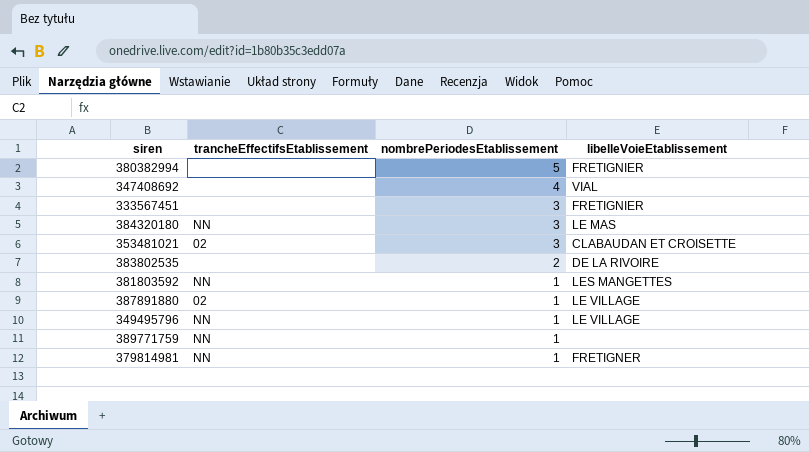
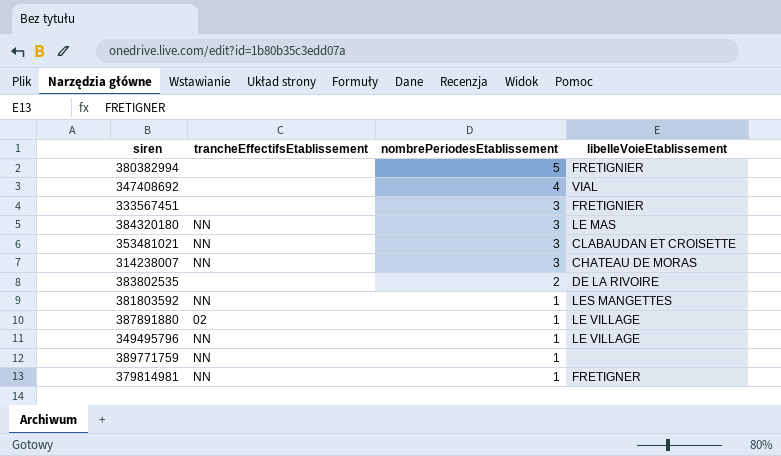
353481021 | trancheEffectifsEtablissement: 02 -> NN
row 314238007: none -> NN | 3 | CHATEAU DE MORAS

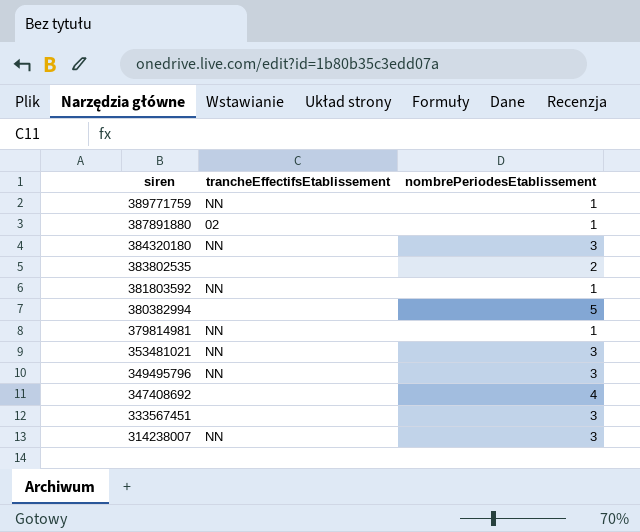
row order: nombrePeriodesEtablissement descending -> siren descending
column libelleVoieEtablissement | position: 4 -> none
349495796 | nombrePeriodesEtablissement: 1 -> 3

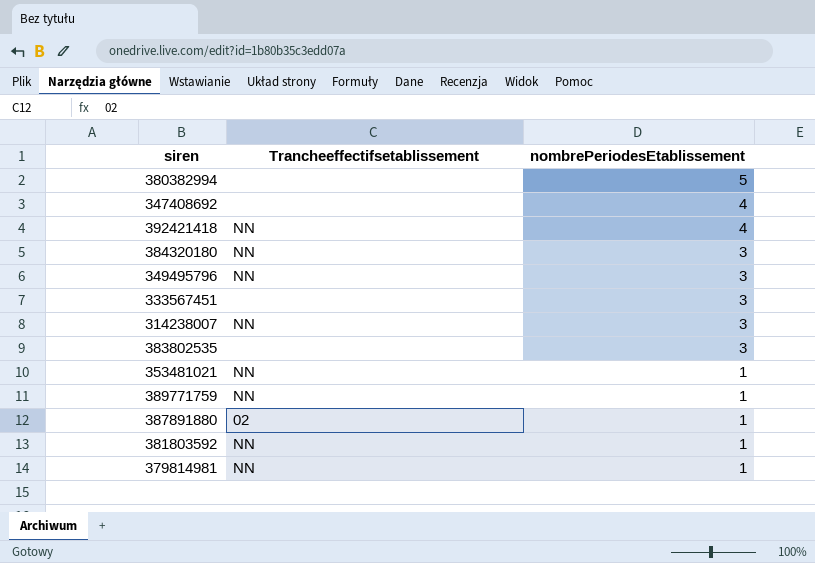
row order: siren descending -> nombrePeriodesEtablissement descending
column name: trancheEffectifsEtablissement -> Trancheeffectifsetablissement
row 392421418: none -> NN | 4
383802535 | nombrePeriodesEtablissement: 2 -> 3
353481021 | nombrePeriodesEtablissement: 3 -> 1

